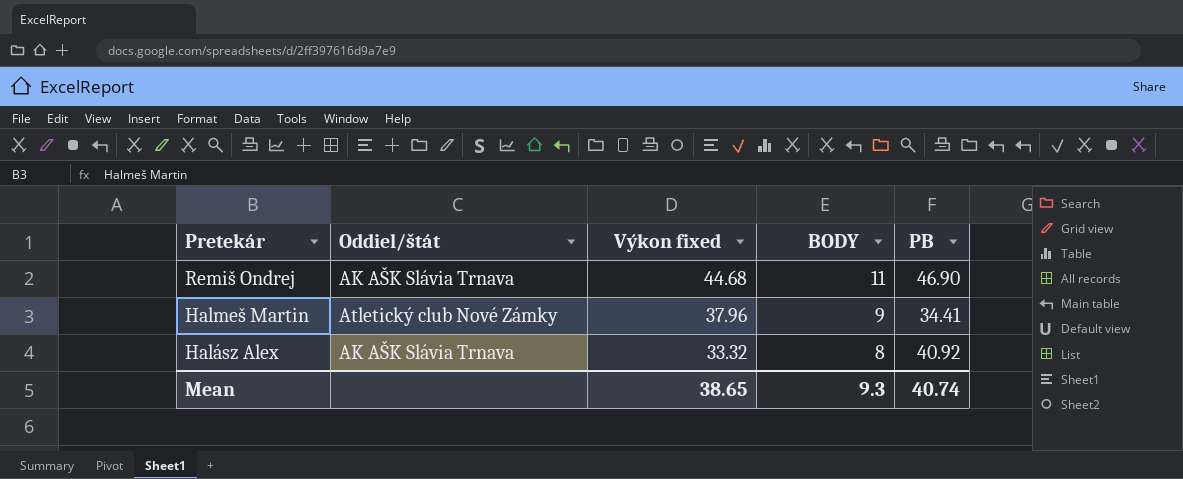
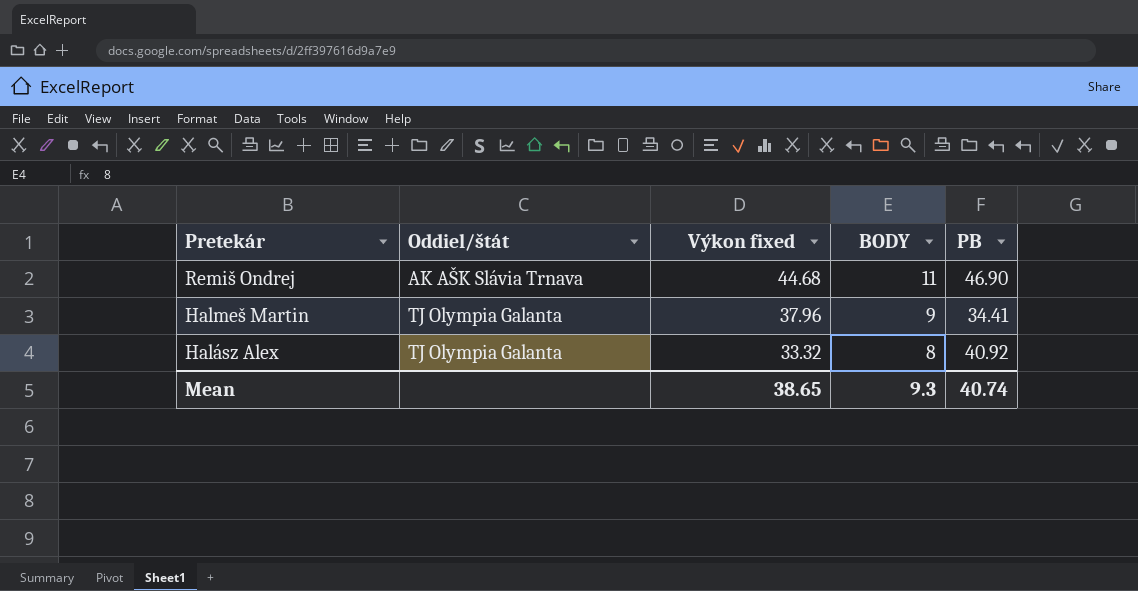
Halmeš Martin | Oddiel/štát: Atletický club Nové Zámky -> TJ Olympia Galanta
Halász Alex | Oddiel/štát: AK AŠK Slávia Trnava -> TJ Olympia Galanta

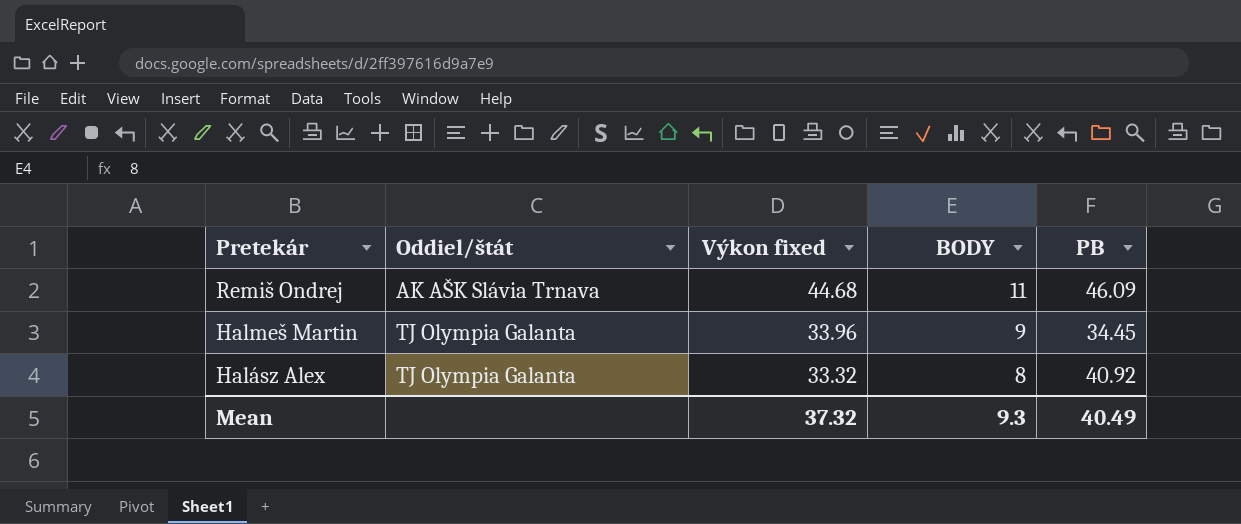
Remiš Ondrej | PB: 46.90 -> 46.09
Halmeš Martin | Výkon fixed: 37.96 -> 33.96
Halmeš Martin | PB: 34.41 -> 34.45
Mean | Výkon fixed: 38.65 -> 37.32
Mean | PB: 40.74 -> 40.49

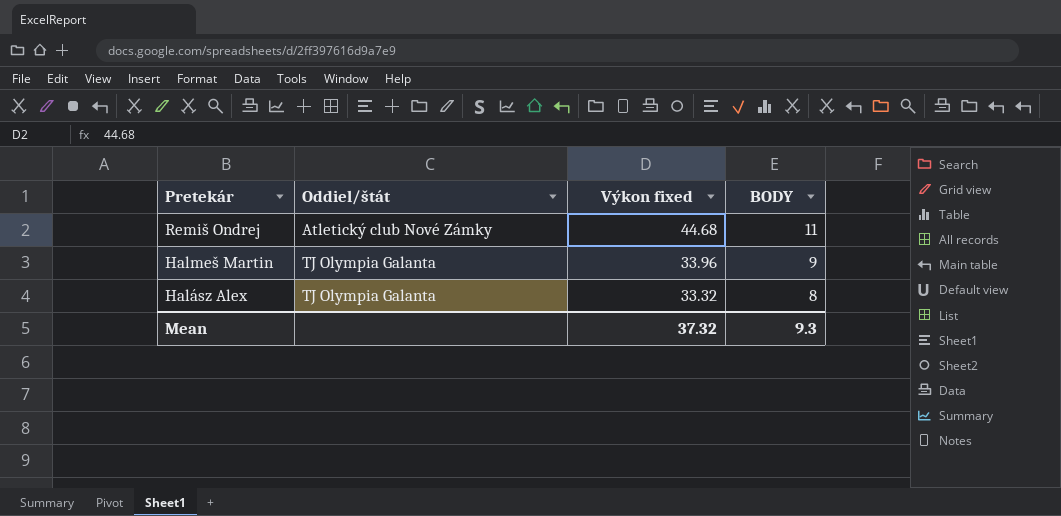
column PB | position: 5 -> none
Remiš Ondrej | Oddiel/štát: AK AŠK Slávia Trnava -> Atletický club Nové Zámky

